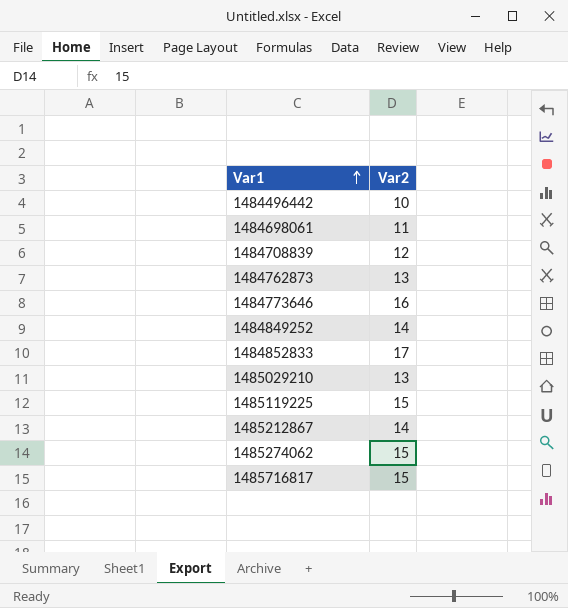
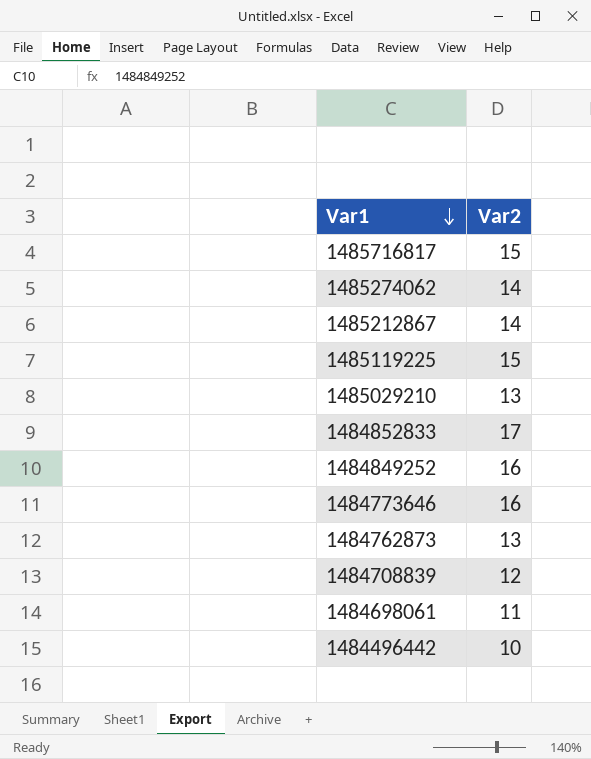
row order: Var1 ascending -> Var1 descending
1485274062 | Var2: 15 -> 14
1484849252 | Var2: 14 -> 16

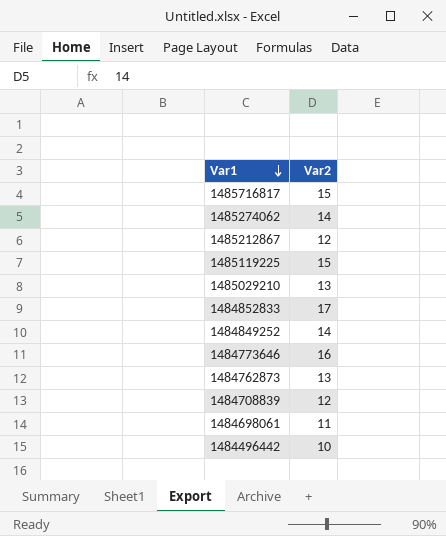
1485212867 | Var2: 14 -> 12
1484849252 | Var2: 16 -> 14

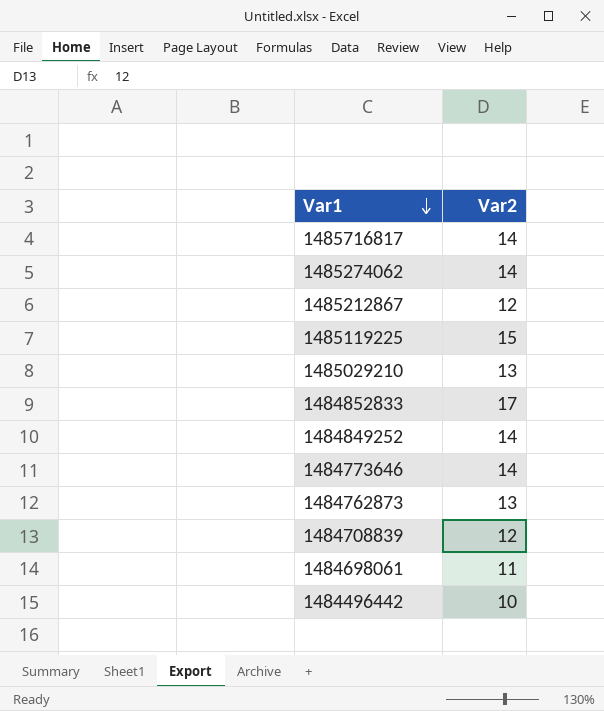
1485716817 | Var2: 15 -> 14
1484773646 | Var2: 16 -> 14

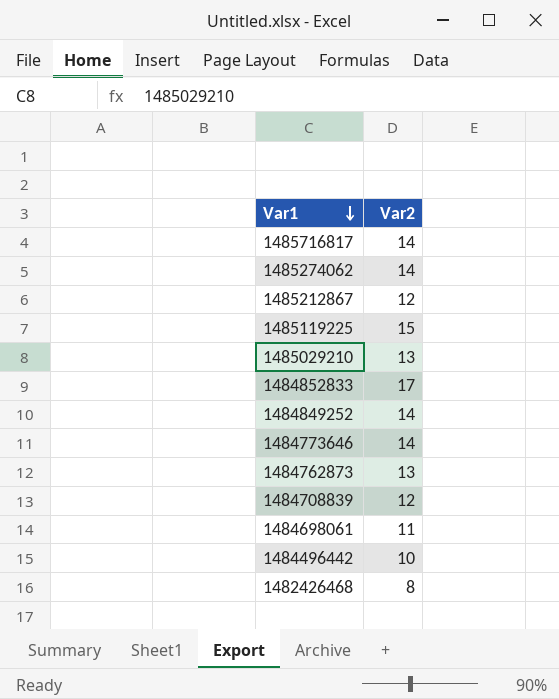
row 1482426468: none -> 8

